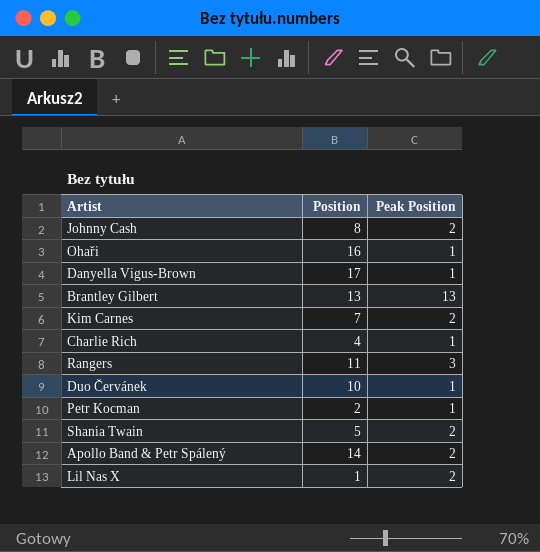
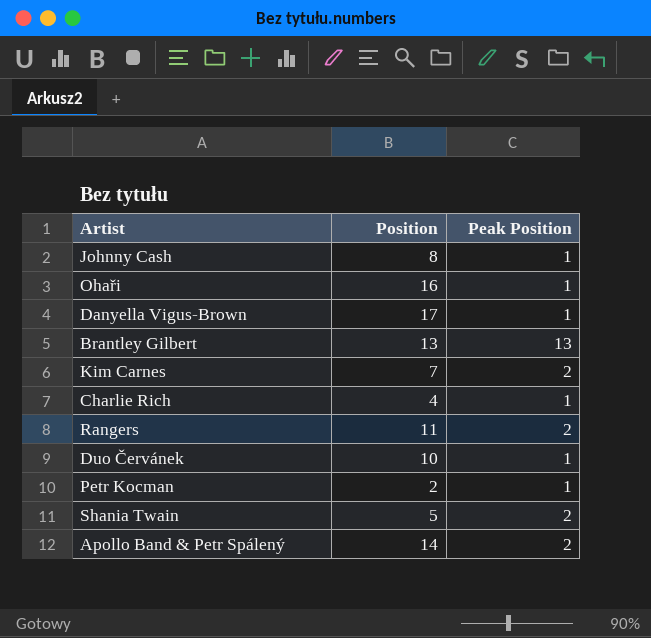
row Lil Nas X: 1 | 2 -> none
Johnny Cash | Peak Position: 2 -> 1
Rangers | Peak Position: 3 -> 2

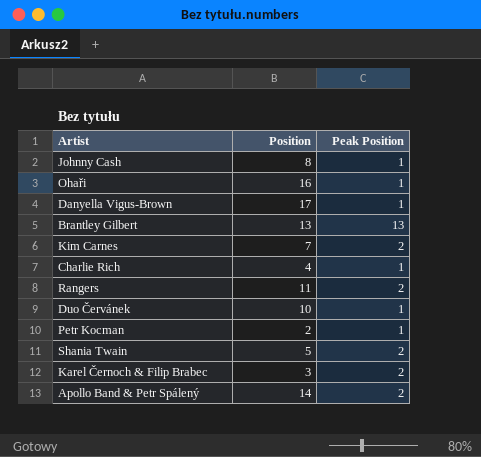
row Karel Černoch & Filip Brabec: none -> 3 | 2

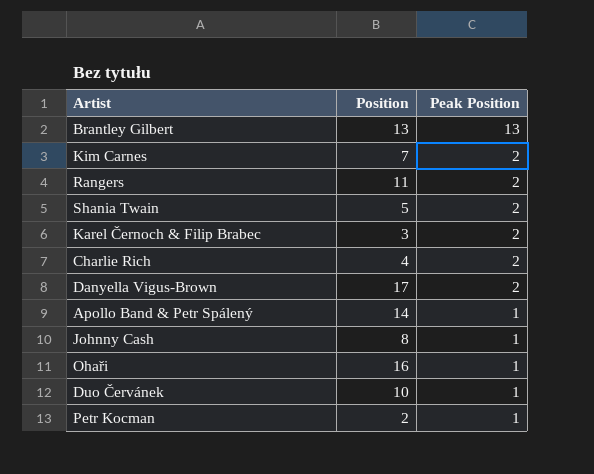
row order: none -> Peak Position descending
Charlie Rich | Peak Position: 1 -> 2
Danyella Vigus-Brown | Peak Position: 1 -> 2
Apollo Band & Petr Spálený | Peak Position: 2 -> 1

